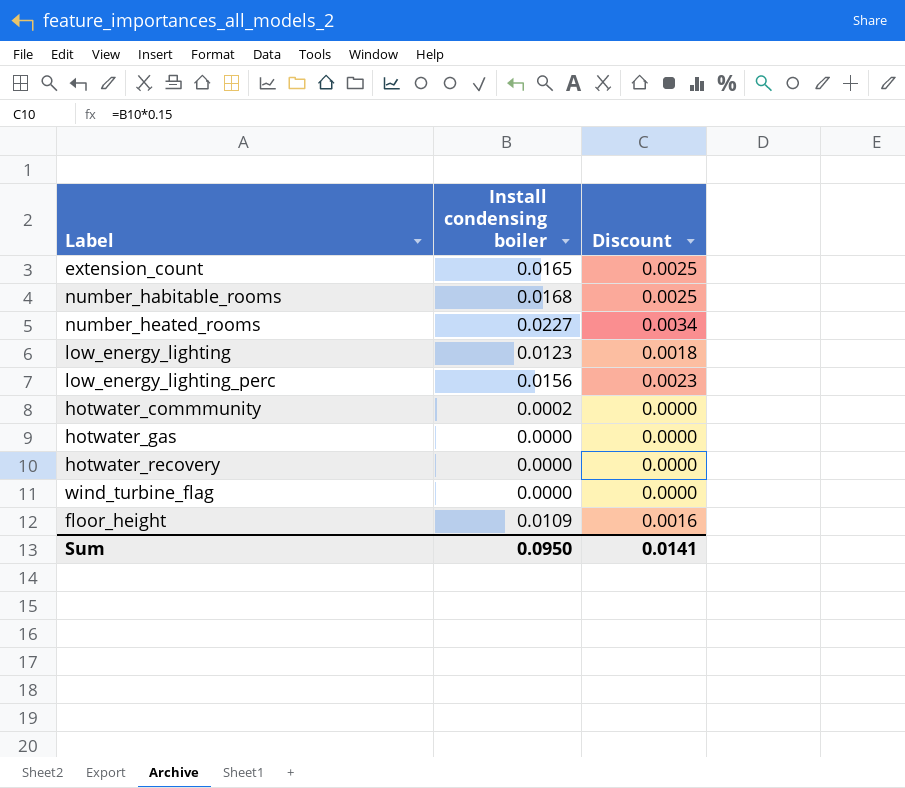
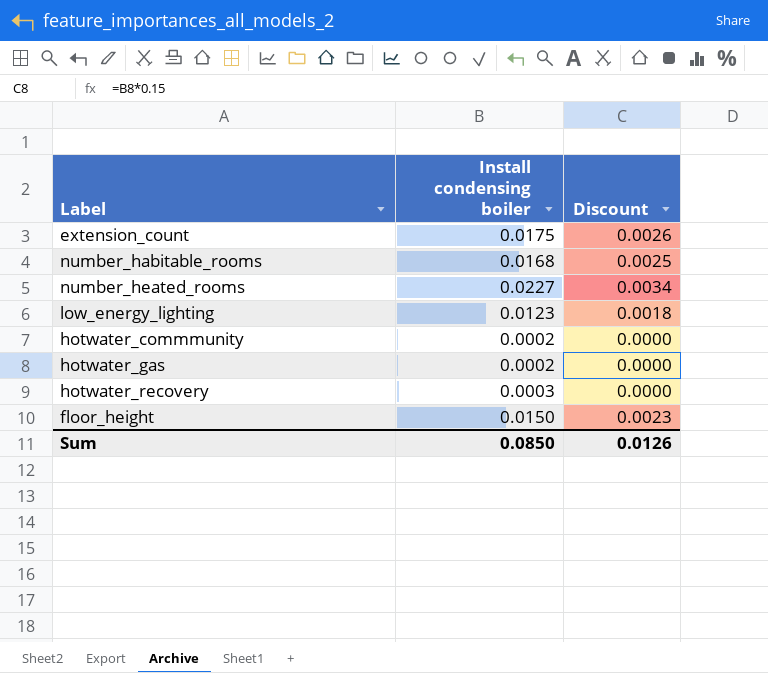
row low_energy_lighting_perc: 0.0156 | 0.0023 -> none
row wind_turbine_flag: 0.0000 | 0.0000 -> none
extension_count | Install condensing boiler: 0.0165 -> 0.0175
extension_count | Discount: 0.0025 -> 0.0026
hotwater_gas | Install condensing boiler: 0.0000 -> 0.0002
hotwater_recovery | Install condensing boiler: 0.0000 -> 0.0003
floor_height | Install condensing boiler: 0.0109 -> 0.0150
floor_height | Discount: 0.0016 -> 0.0023
Sum | Install condensing boiler: 0.0950 -> 0.0850
Sum | Discount: 0.0141 -> 0.0126

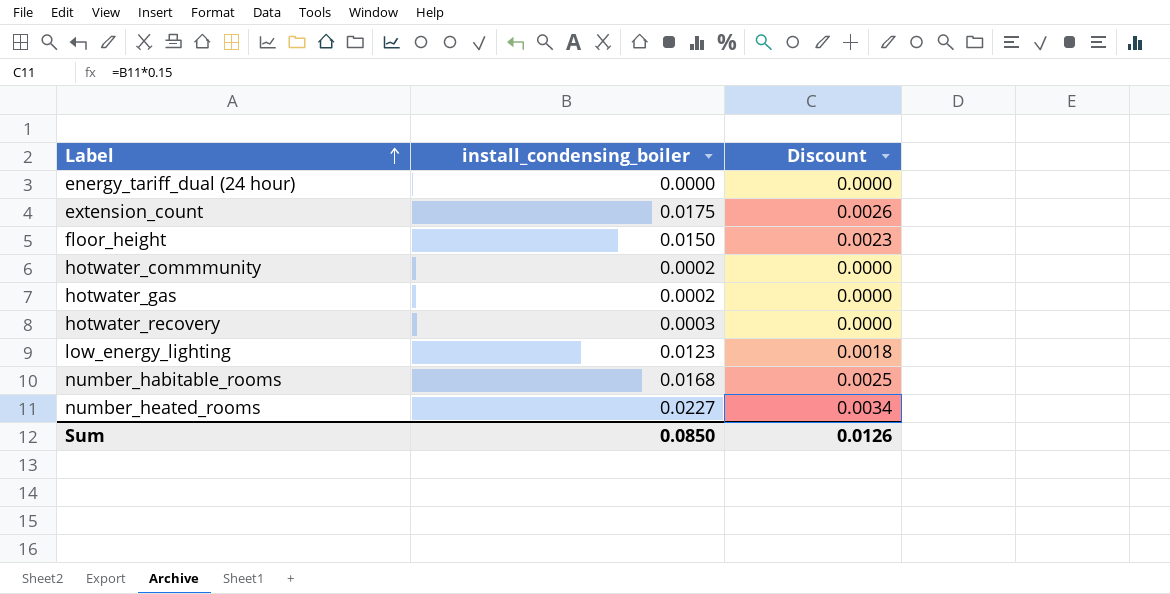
row order: none -> Label ascending
column name: Install condensing boiler -> install_condensing_boiler
row energy_tariff_dual (24 hour): none -> 0.0000 | 0.0000

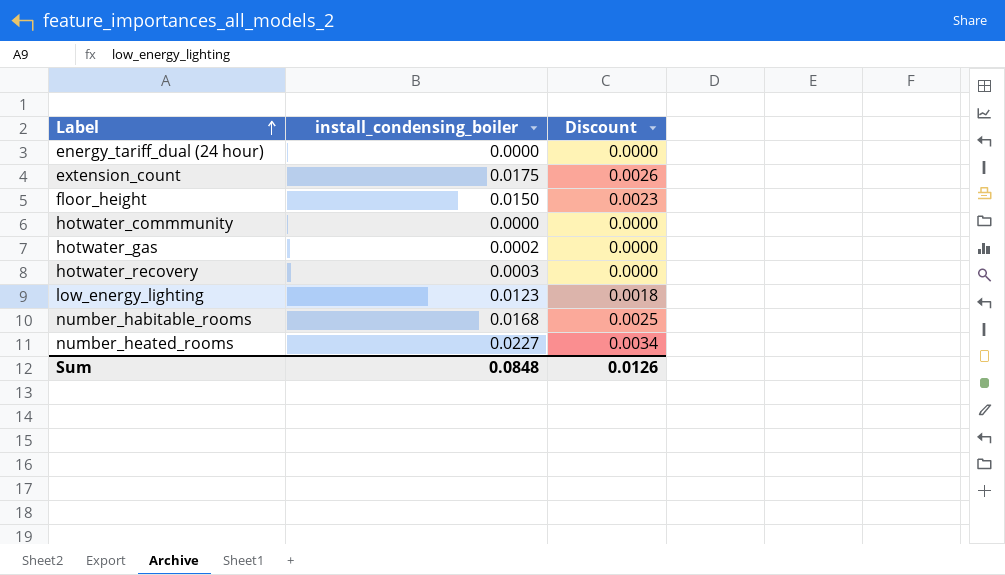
hotwater_commmunity | install_condensing_boiler: 0.0002 -> 0.0000
Sum | install_condensing_boiler: 0.0850 -> 0.0848

